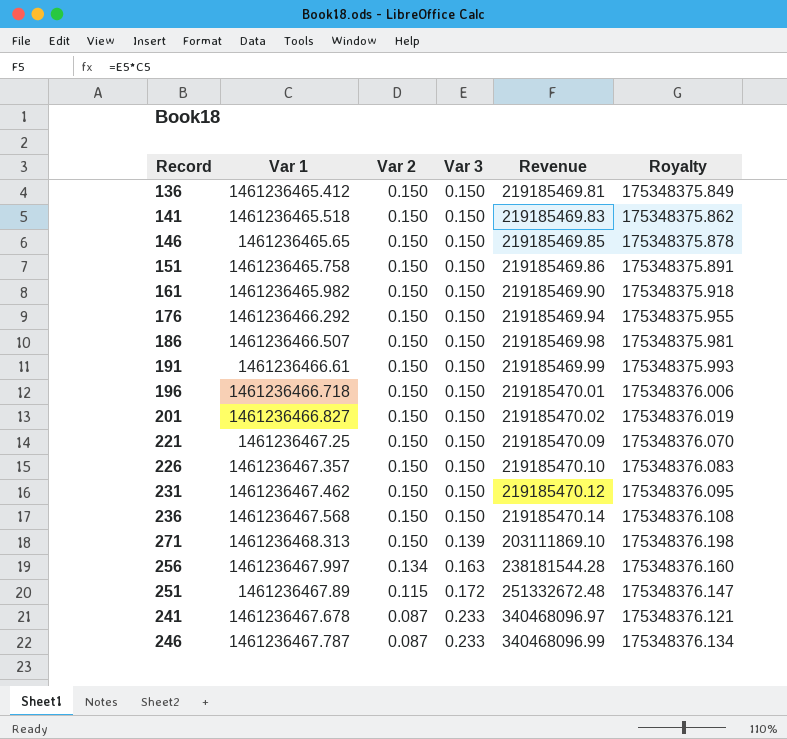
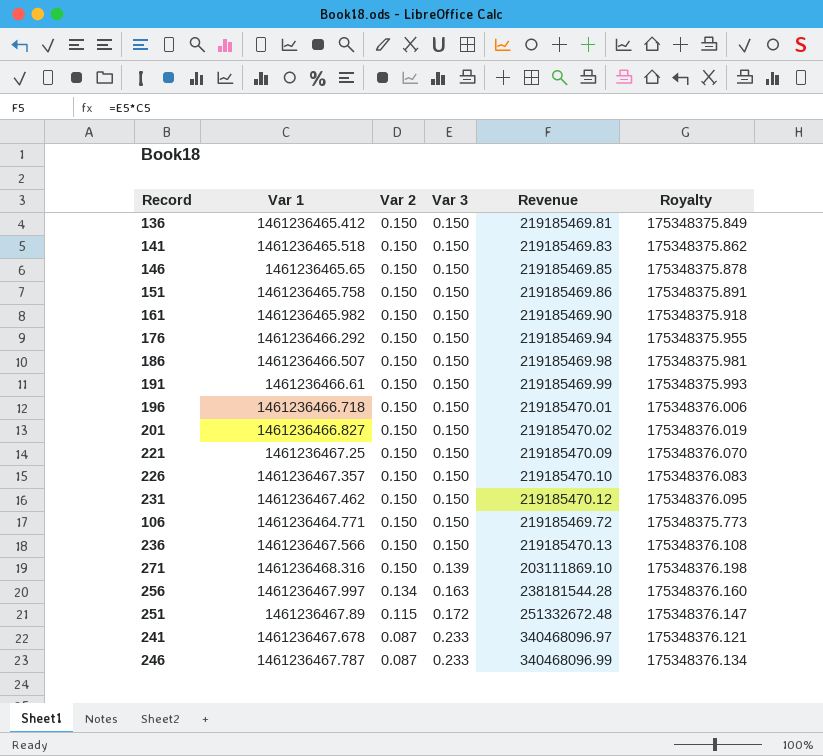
row 106: none -> 1461236464.771 | 0.150 | 0.150 | 219185469.72 | 175348375.773
236 | Var 1: 1461236467.568 -> 1461236467.566
236 | Revenue: 219185470.14 -> 219185470.13
271 | Var 1: 1461236468.313 -> 1461236468.316

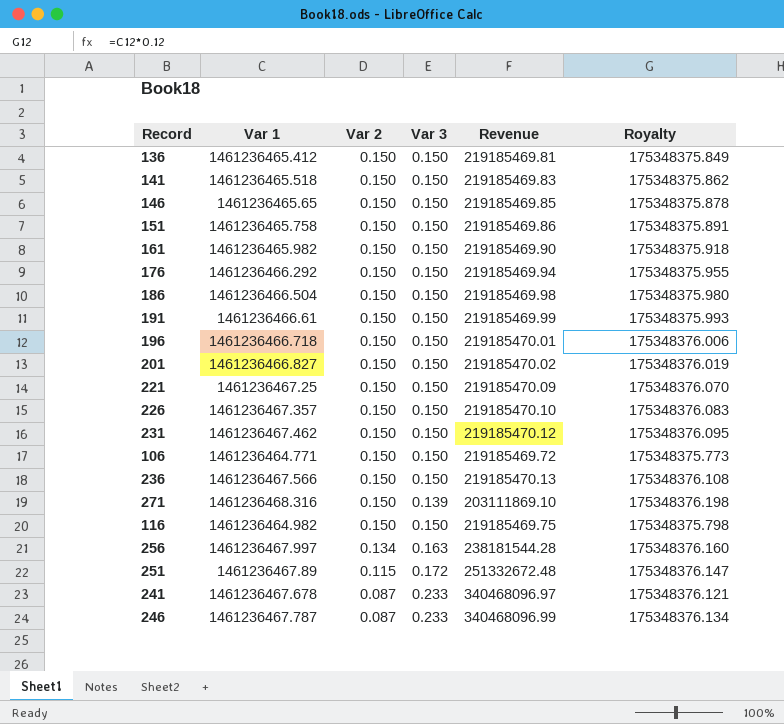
186 | Var 1: 1461236466.507 -> 1461236466.504
186 | Royalty: 175348375.981 -> 175348375.980
row 116: none -> 1461236464.982 | 0.150 | 0.150 | 219185469.75 | 175348375.798

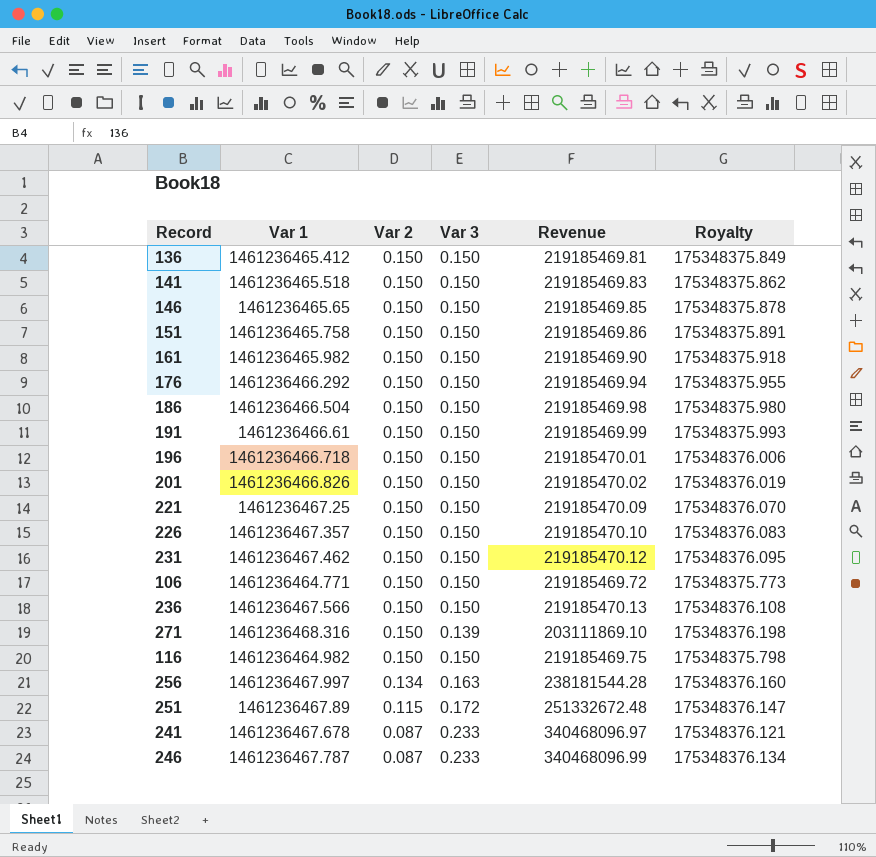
201 | Var 1: 1461236466.827 -> 1461236466.826

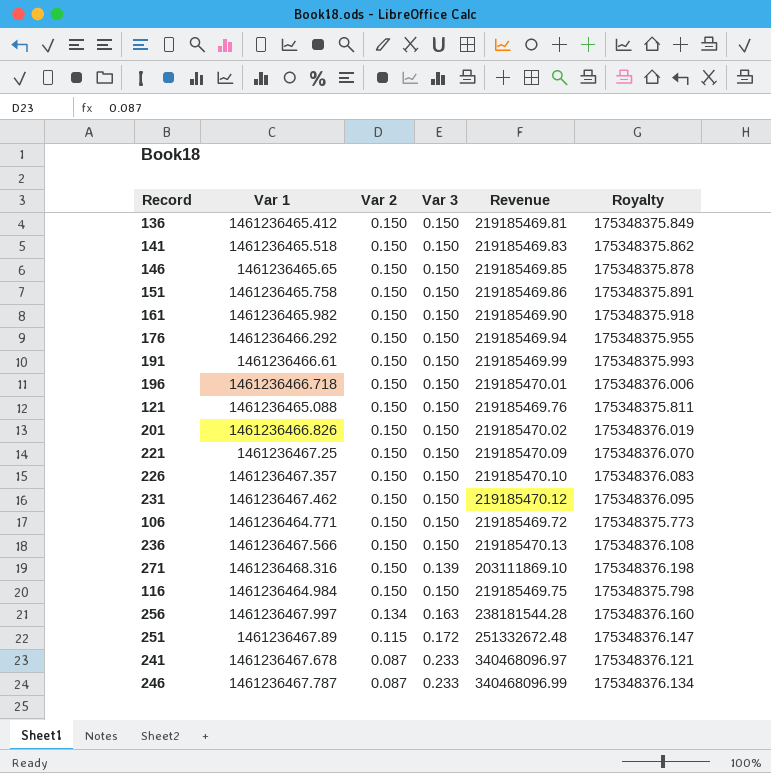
row 186: 1461236466.504 | 0.150 | 0.150 | 219185469.98 | 175348375.980 -> none
row 121: none -> 1461236465.088 | 0.150 | 0.150 | 219185469.76 | 175348375.811
116 | Var 1: 1461236464.982 -> 1461236464.984

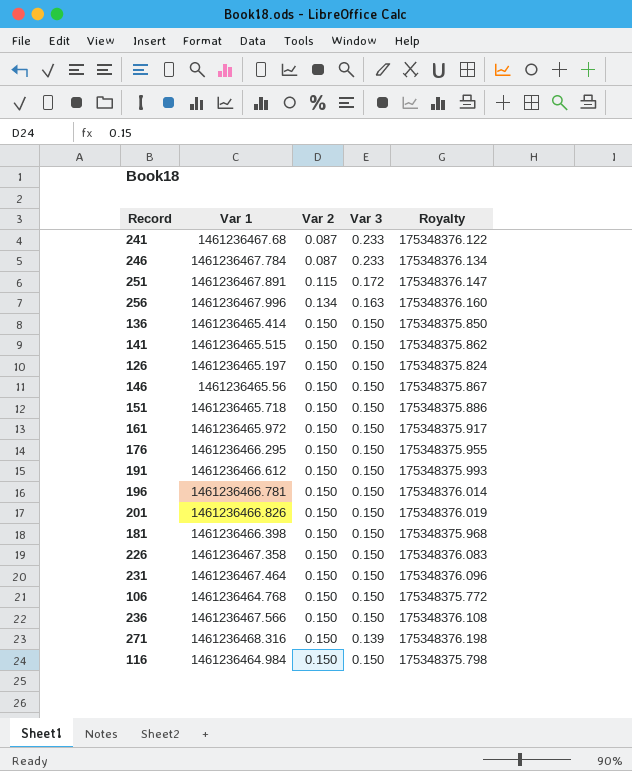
row order: Var 2 descending -> Var 2 ascending
column Revenue | formula: [Var 1] * [Var 3] -> none
row 121: 1461236465.088 | 0.150 | 0.150 | 219185469.76 | 175348375.811 -> none
row 221: 1461236467.25 | 0.150 | 0.150 | 219185470.09 | 175348376.070 -> none
241 | Var 1: 1461236467.678 -> 1461236467.68
241 | Royalty: 175348376.121 -> 175348376.122
246 | Var 1: 1461236467.787 -> 1461236467.784
251 | Var 1: 1461236467.89 -> 1461236467.891
256 | Var 1: 1461236467.997 -> 1461236467.996
136 | Var 1: 1461236465.412 -> 1461236465.414
136 | Royalty: 175348375.849 -> 175348375.850
141 | Var 1: 1461236465.518 -> 1461236465.515
row 126: none -> 1461236465.197 | 0.150 | 0.150 | 175348375.824
146 | Var 1: 1461236465.65 -> 1461236465.56
146 | Royalty: 175348375.878 -> 175348375.867
151 | Var 1: 1461236465.758 -> 1461236465.718
151 | Royalty: 175348375.891 -> 175348375.886
161 | Var 1: 1461236465.982 -> 1461236465.972
161 | Royalty: 175348375.918 -> 175348375.917
176 | Var 1: 1461236466.292 -> 1461236466.295
191 | Var 1: 1461236466.61 -> 1461236466.612
196 | Var 1: 1461236466.718 -> 1461236466.781
196 | Royalty: 175348376.006 -> 175348376.014
row 181: none -> 1461236466.398 | 0.150 | 0.150 | 175348375.968
226 | Var 1: 1461236467.357 -> 1461236467.358
231 | Var 1: 1461236467.462 -> 1461236467.464
231 | Royalty: 175348376.095 -> 175348376.096
106 | Var 1: 1461236464.771 -> 1461236464.768
106 | Royalty: 175348375.773 -> 175348375.772

